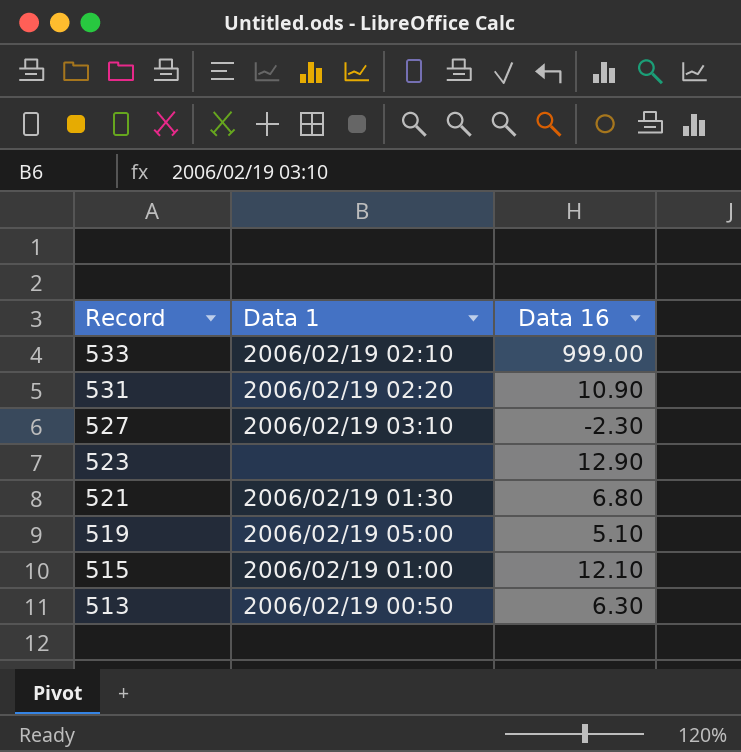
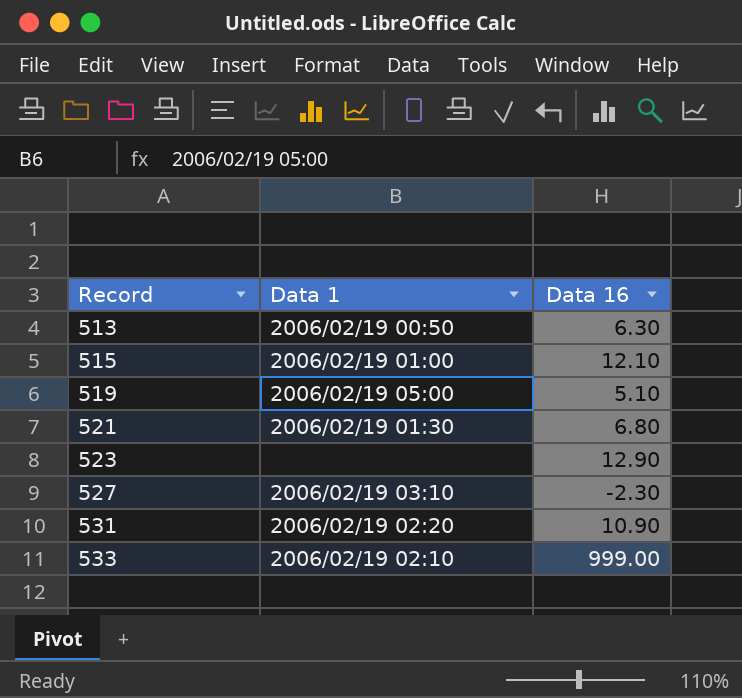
row order: Record descending -> Record ascending

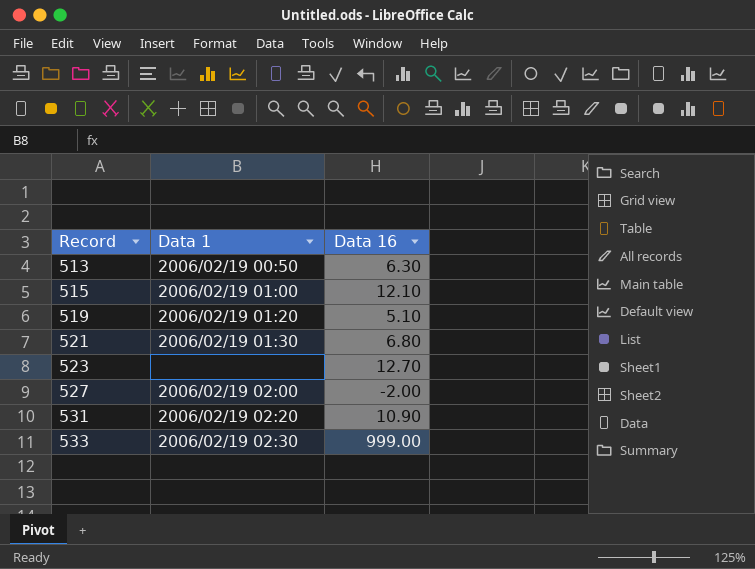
519 | Data 1: 2006/02/19 05:00 -> 2006/02/19 01:20
523 | Data 16: 12.90 -> 12.70
527 | Data 1: 2006/02/19 03:10 -> 2006/02/19 02:00
527 | Data 16: -2.30 -> -2.00
533 | Data 1: 2006/02/19 02:10 -> 2006/02/19 02:30

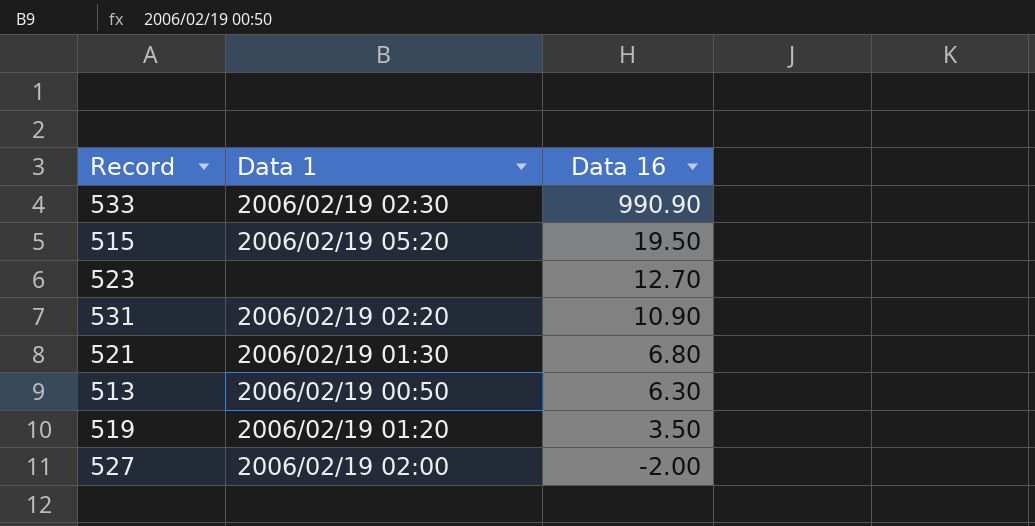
row order: Record ascending -> Data 16 descending
533 | Data 16: 999.00 -> 990.90
515 | Data 1: 2006/02/19 01:00 -> 2006/02/19 05:20
515 | Data 16: 12.10 -> 19.50
519 | Data 16: 5.10 -> 3.50

